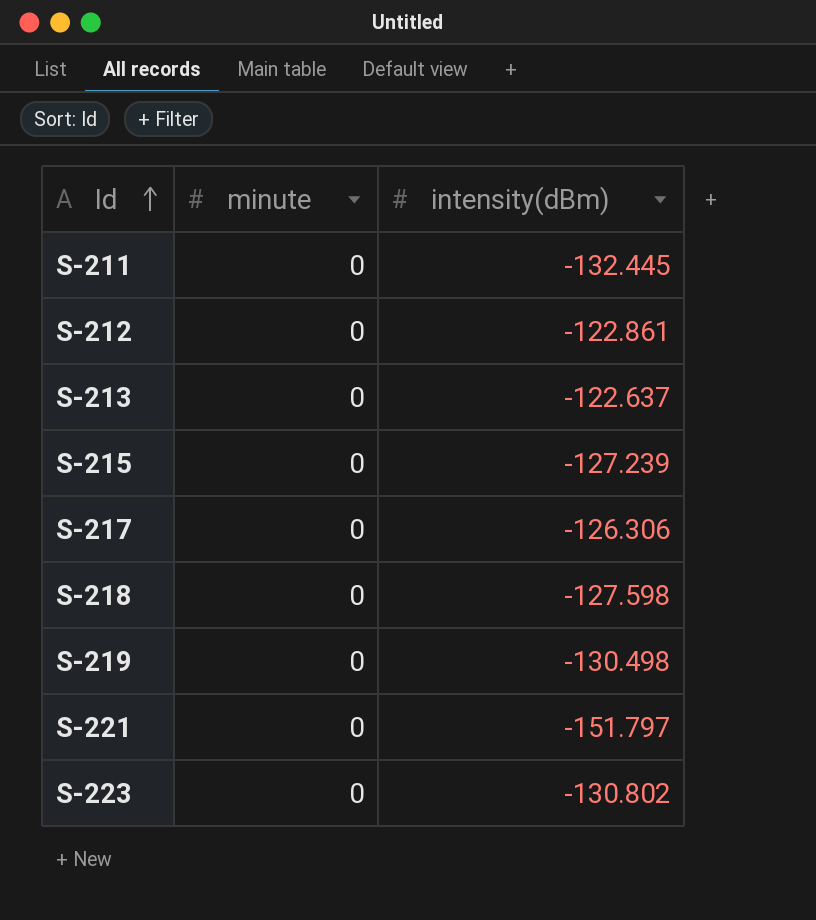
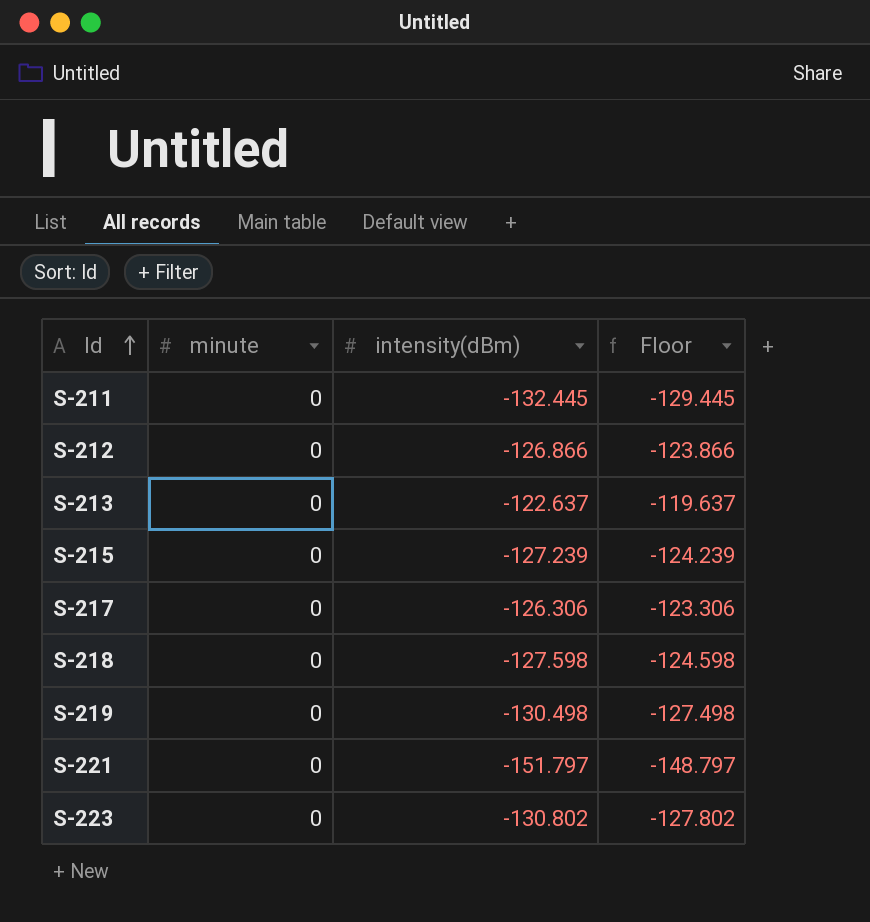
column Floor | formula: none -> [intensity(dBm)] + 3
S-212 | intensity(dBm): -122.861 -> -126.866

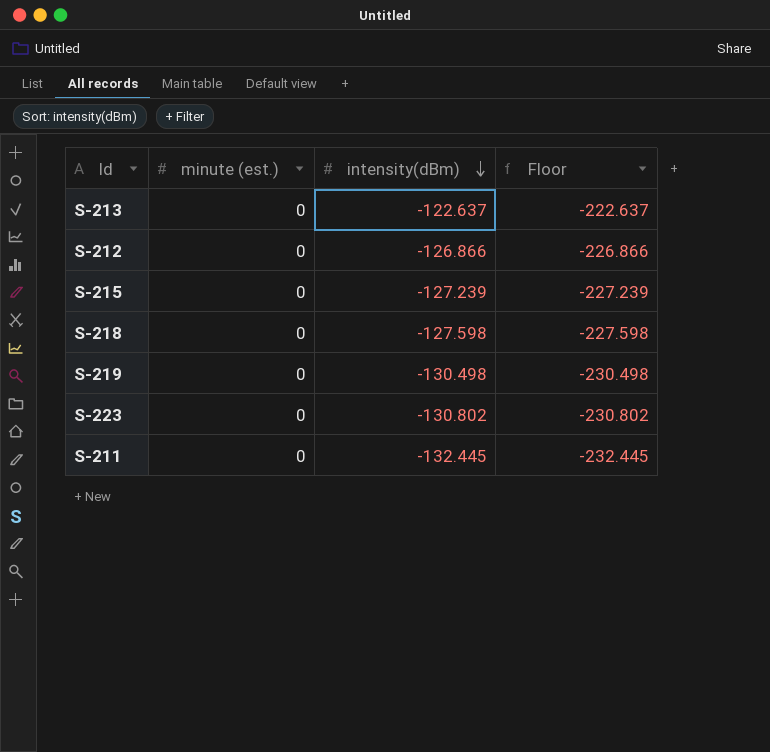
row order: Id ascending -> intensity(dBm) descending
column name: minute -> minute (est.)
column Floor | formula: [intensity(dBm)] + 3 -> [intensity(dBm)] - 100
row S-217: 0 | -126.306 | -123.306 -> none
row S-221: 0 | -151.797 | -148.797 -> none

